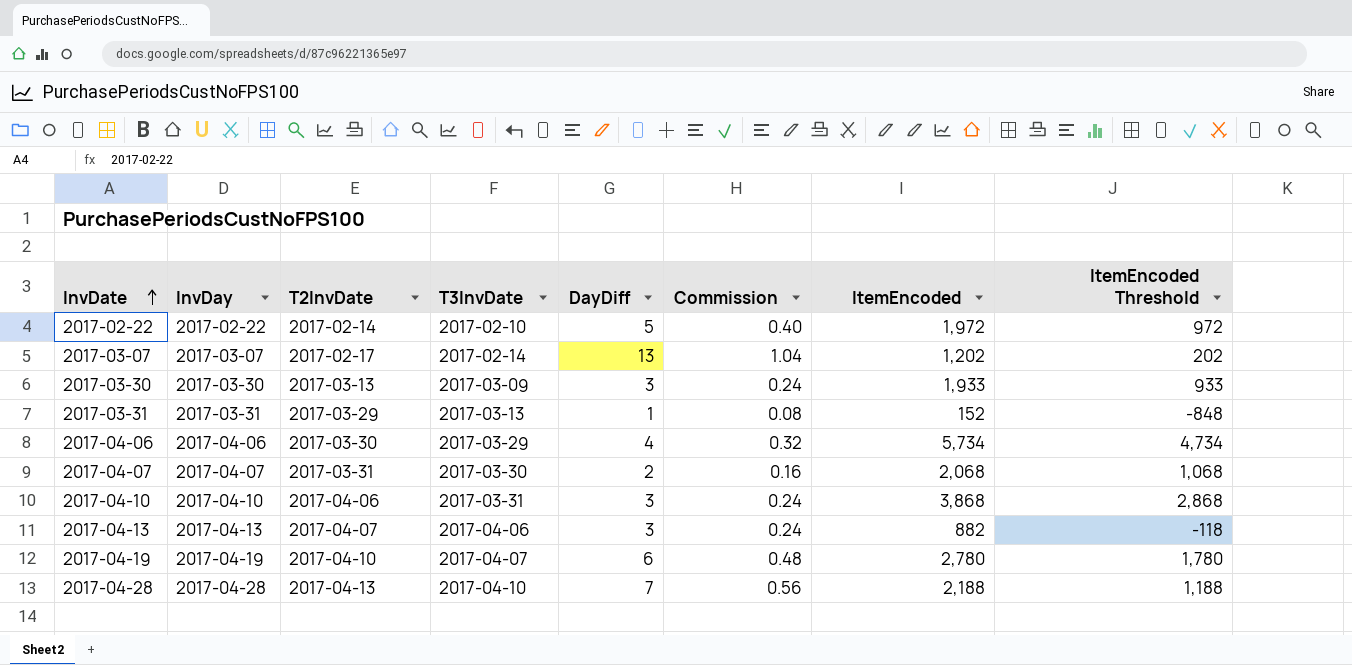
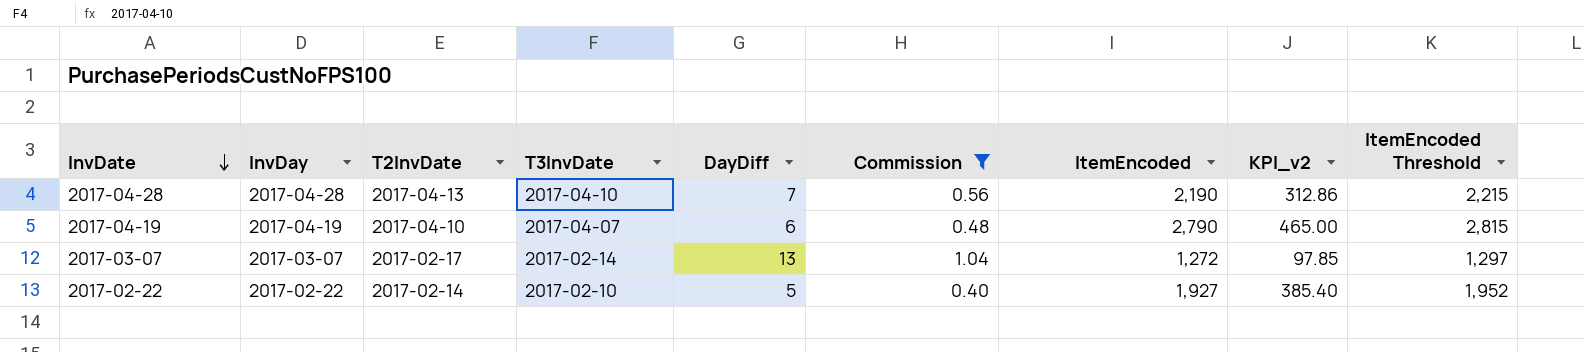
filter: none -> Commission >= 0.40
row order: InvDate ascending -> InvDate descending
column KPI_v2 | formula: none -> [ItemEncoded] / [DayDiff]
column ItemEncoded Threshold | formula: [ItemEncoded] - 1000 -> [ItemEncoded] + 25
2017-04-28 | ItemEncoded: 2,188 -> 2,190
2017-04-19 | ItemEncoded: 2,780 -> 2,790
2017-03-07 | ItemEncoded: 1,202 -> 1,272
2017-02-22 | ItemEncoded: 1,972 -> 1,927

